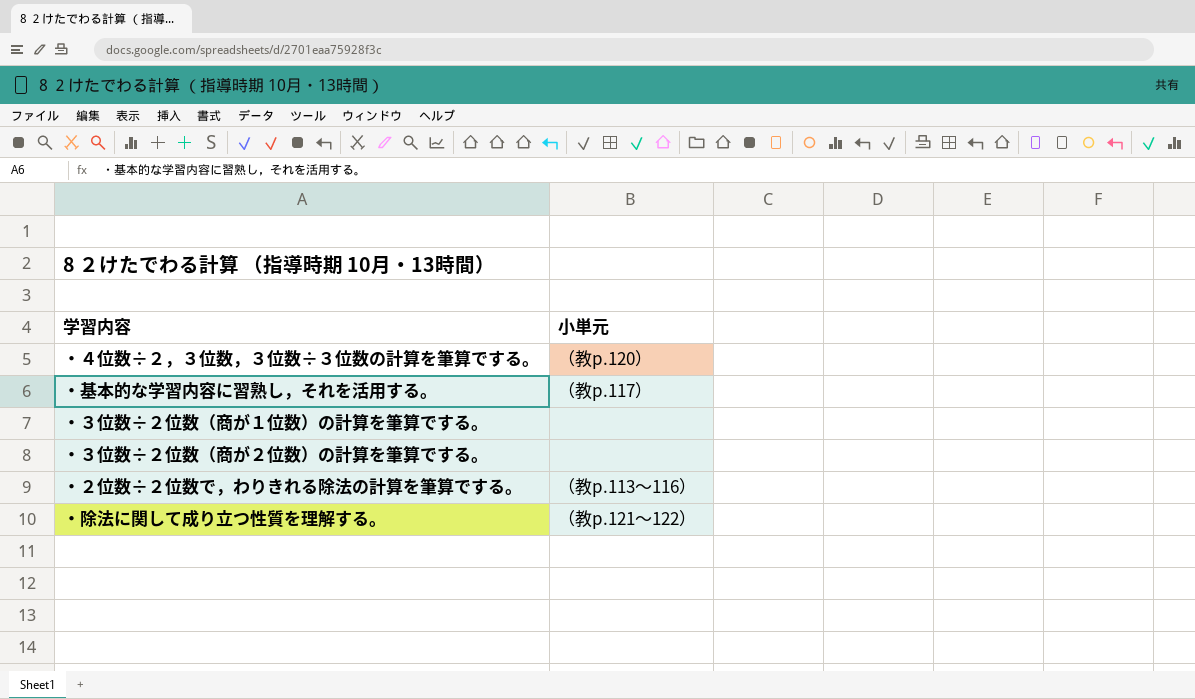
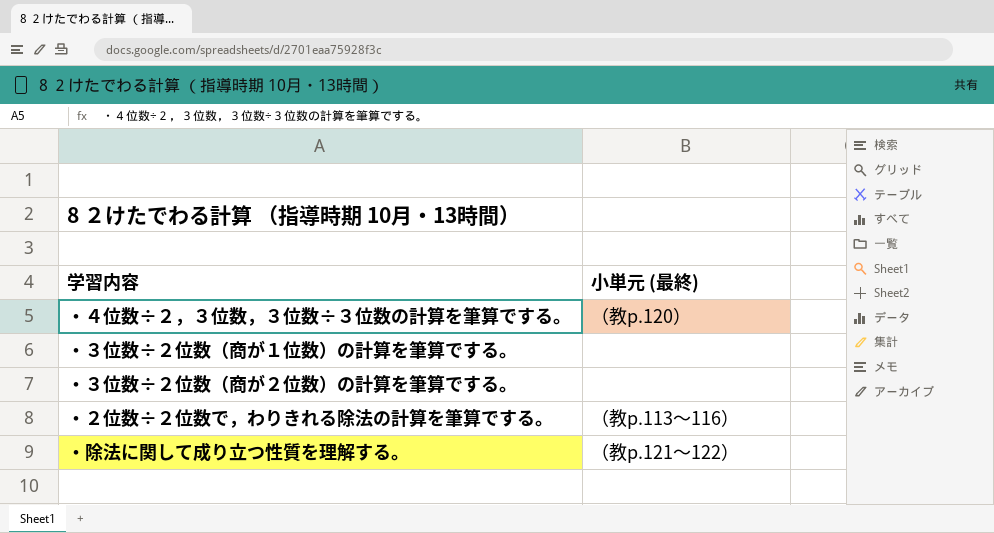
column name: 小単元 -> 小単元 (最終)
row ・基本的な学習内容に習熟し，それを活用する。: （教p.117） -> none

